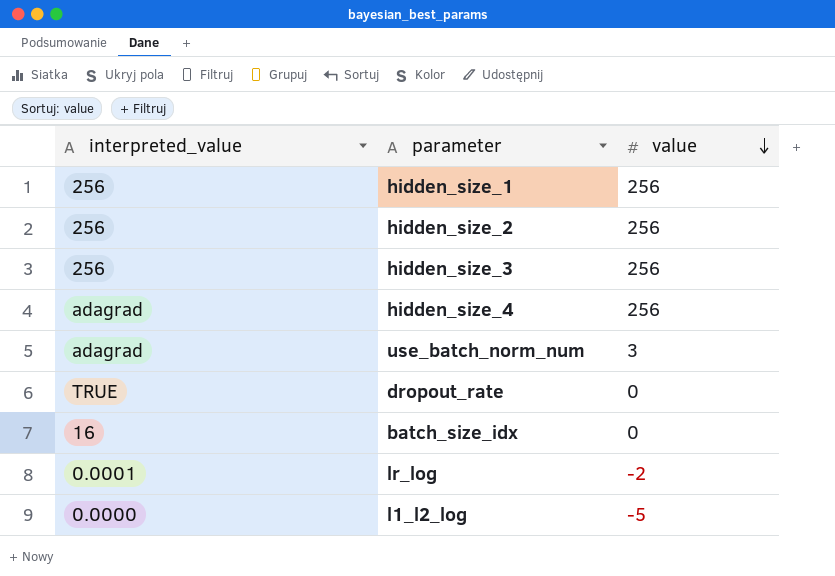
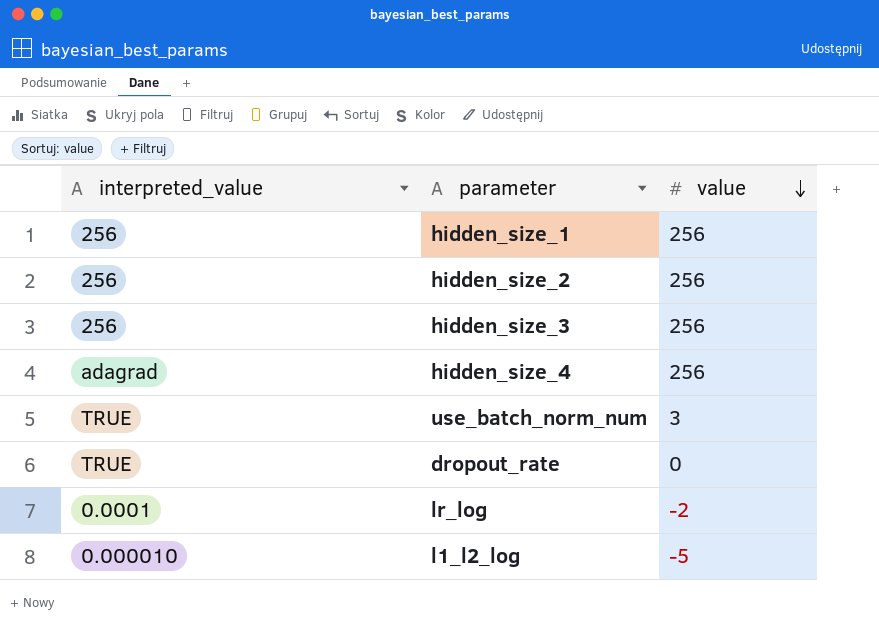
row batch_size_idx: 16 | 0 -> none
use_batch_norm_num | interpreted_value: adagrad -> TRUE
l1_l2_log | interpreted_value: 0.0000 -> 0.000010

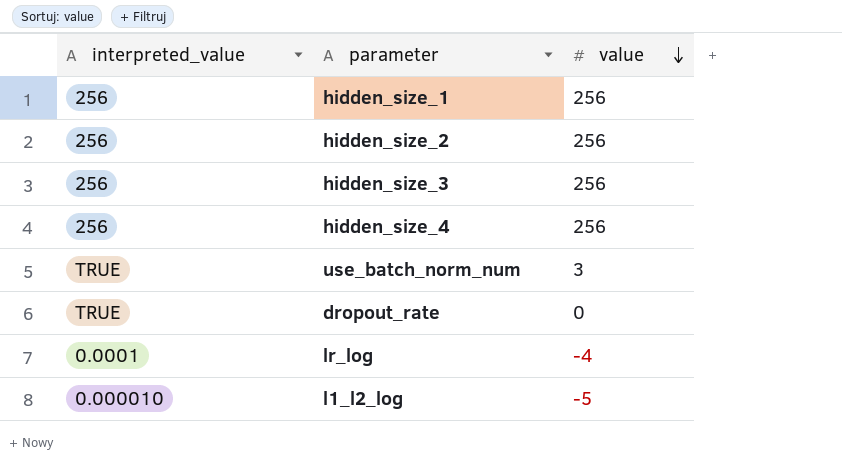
hidden_size_4 | interpreted_value: adagrad -> 256
lr_log | value: -2 -> -4

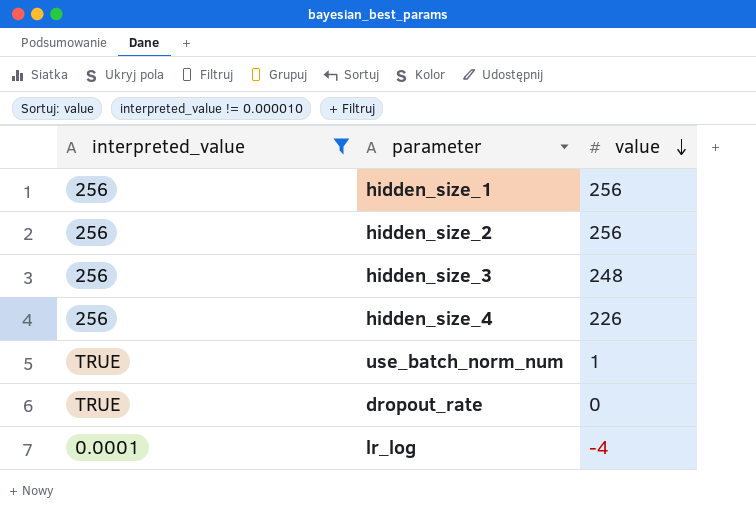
filter: none -> interpreted_value != 0.000010
hidden_size_3 | value: 256 -> 248
hidden_size_4 | value: 256 -> 226
use_batch_norm_num | value: 3 -> 1

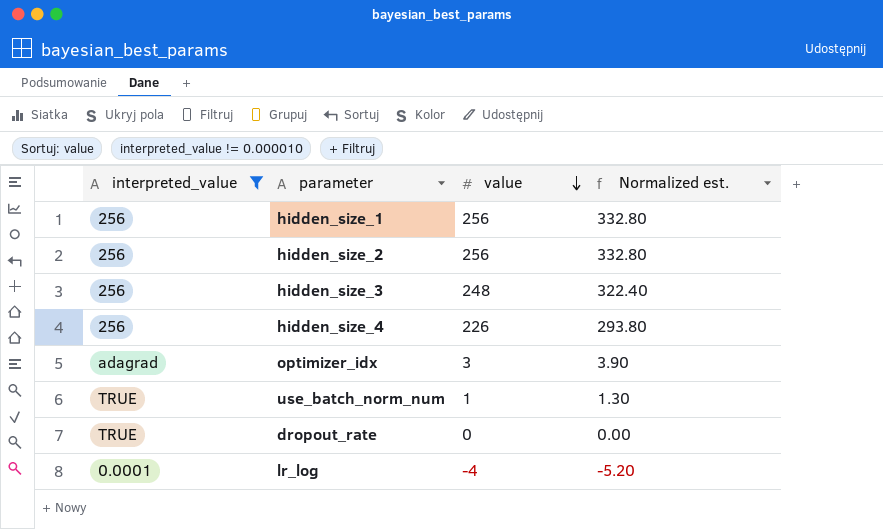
column Normalized est. | formula: none -> [value] * 1.3
row optimizer_idx: none -> adagrad | 3 | 3.90

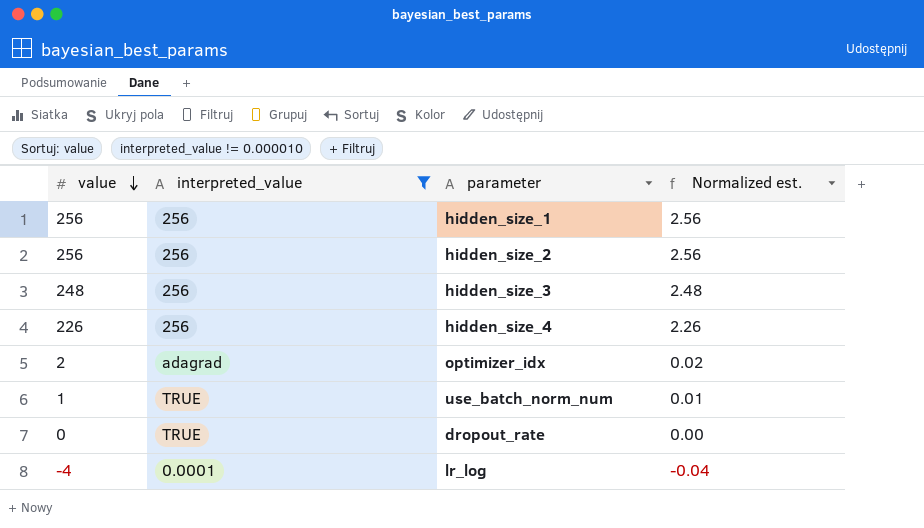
column value | position: 3 -> 1
column Normalized est. | formula: [value] * 1.3 -> [value] * 0.01
optimizer_idx | value: 3 -> 2

